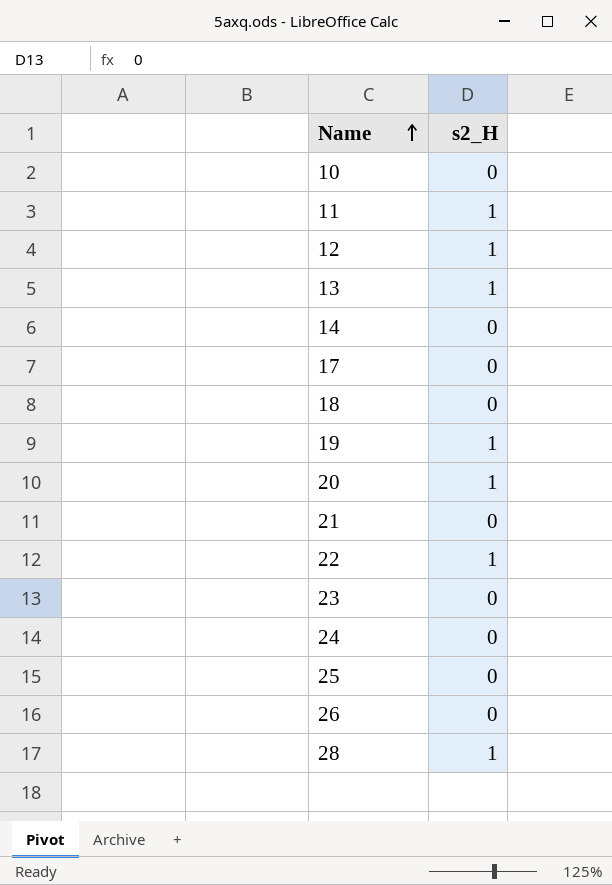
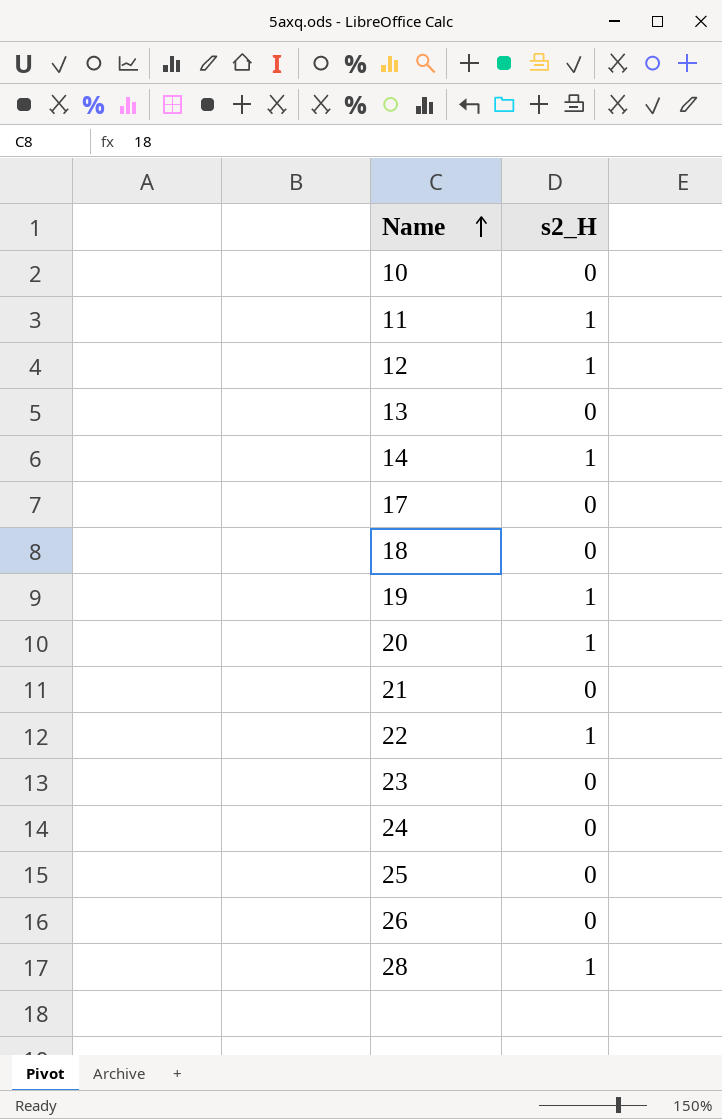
13 | s2_H: 1 -> 0
14 | s2_H: 0 -> 1

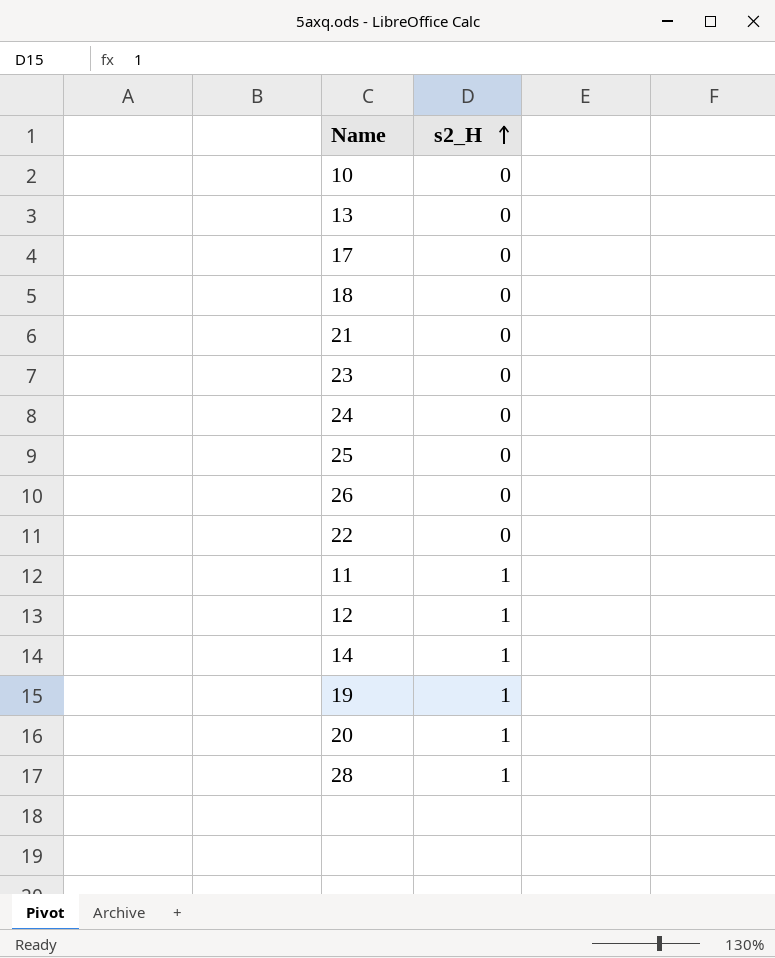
row order: Name ascending -> s2_H ascending
22 | s2_H: 1 -> 0

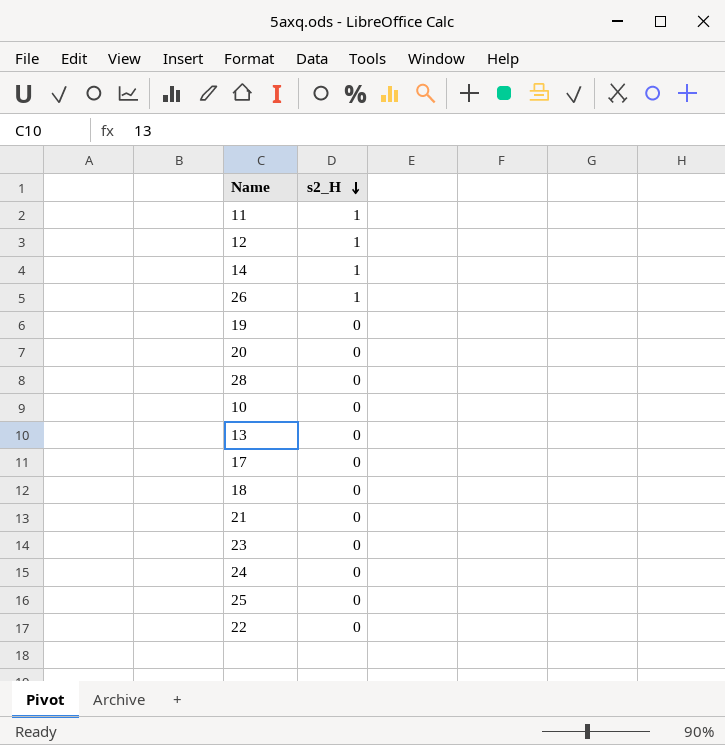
row order: s2_H ascending -> s2_H descending
26 | s2_H: 0 -> 1
19 | s2_H: 1 -> 0
20 | s2_H: 1 -> 0
28 | s2_H: 1 -> 0

